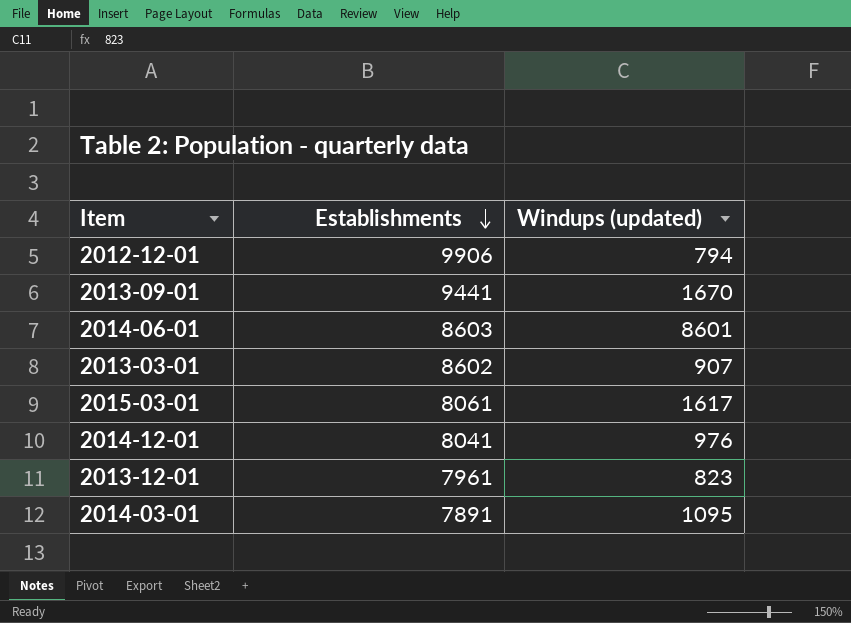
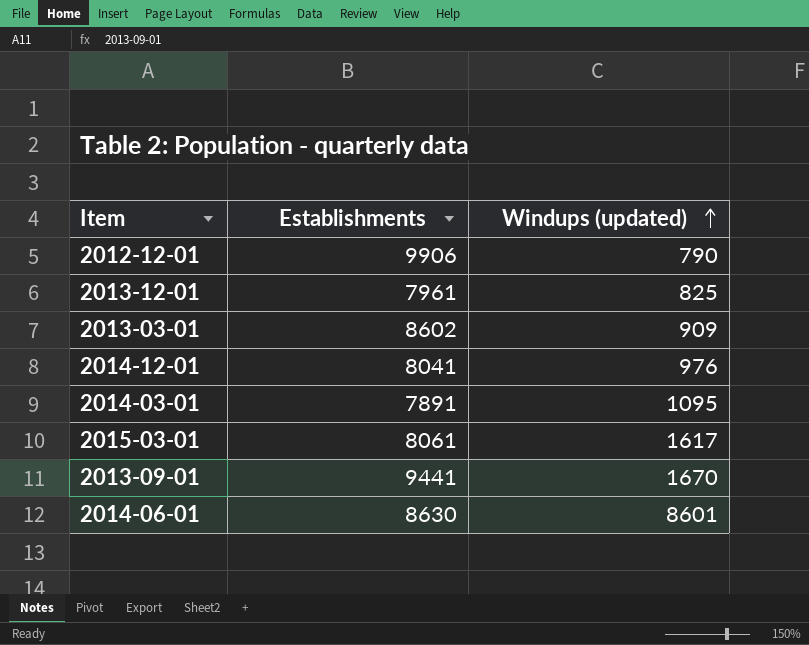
row order: Establishments descending -> Windups (updated) ascending
2012-12-01 | Windups (updated): 794 -> 790
2013-12-01 | Windups (updated): 823 -> 825
2013-03-01 | Windups (updated): 907 -> 909
2014-06-01 | Establishments: 8603 -> 8630

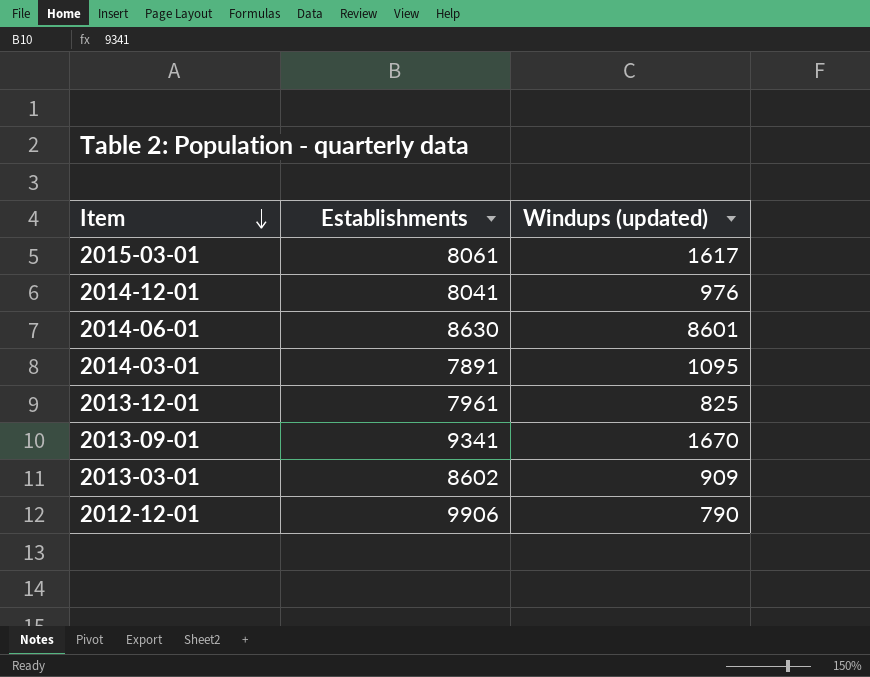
row order: Windups (updated) ascending -> Item descending
2013-09-01 | Establishments: 9441 -> 9341

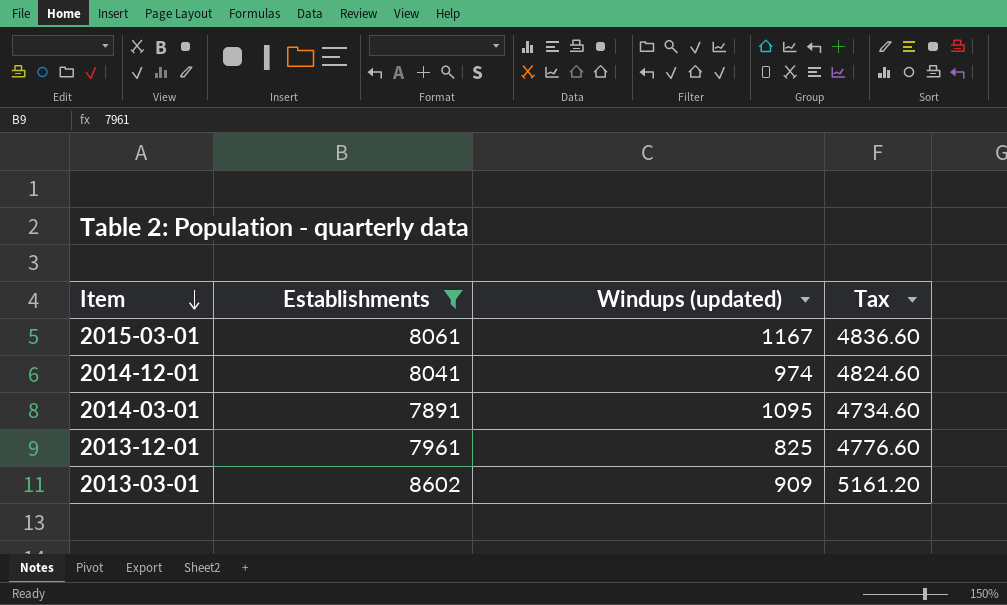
filter: none -> Establishments <= 8602
column Tax | formula: none -> [Establishments] * 0.6
2015-03-01 | Windups (updated): 1617 -> 1167
2014-12-01 | Windups (updated): 976 -> 974

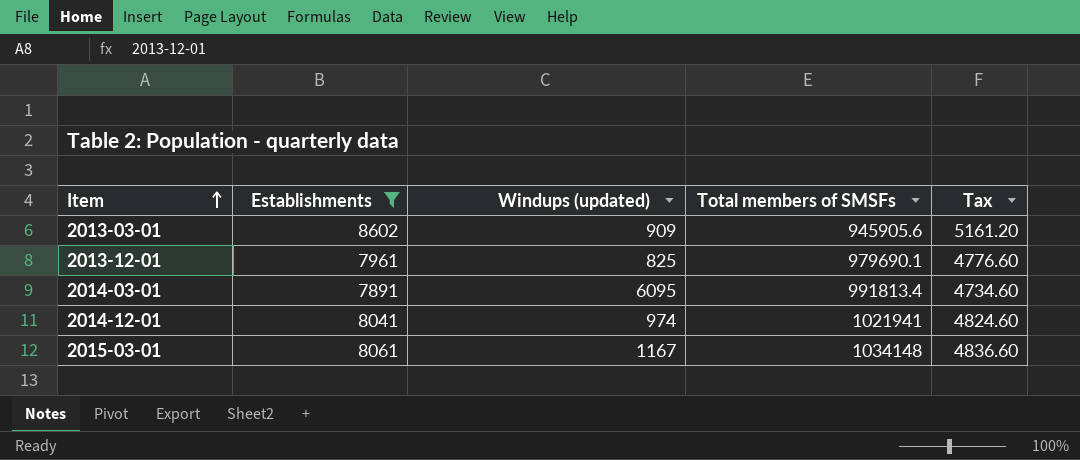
row order: Item descending -> Item ascending
column Total members of SMSFs | position: none -> 4
2014-03-01 | Windups (updated): 1095 -> 6095

